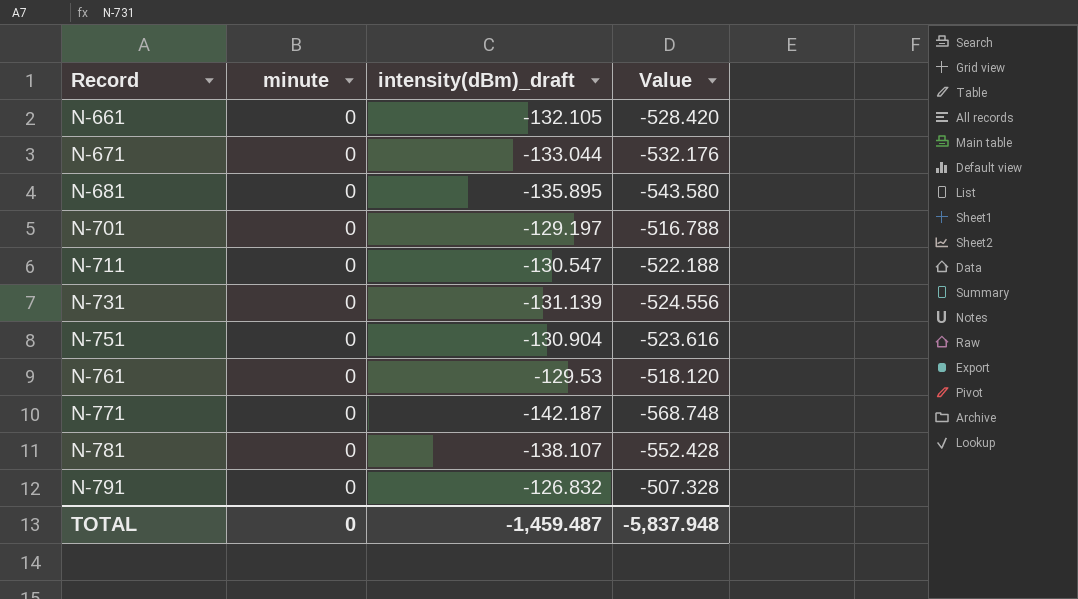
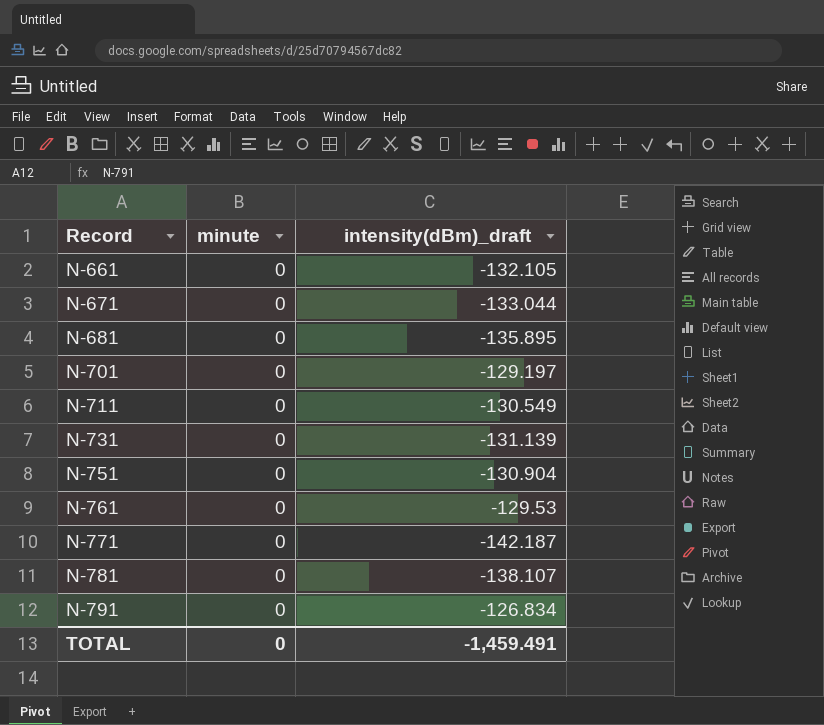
column Value | formula: [intensity(dBm)_draft] * 4 -> none
N-711 | intensity(dBm)_draft: -130.547 -> -130.549
N-791 | intensity(dBm)_draft: -126.832 -> -126.834
TOTAL | intensity(dBm)_draft: -1,459.487 -> -1,459.491

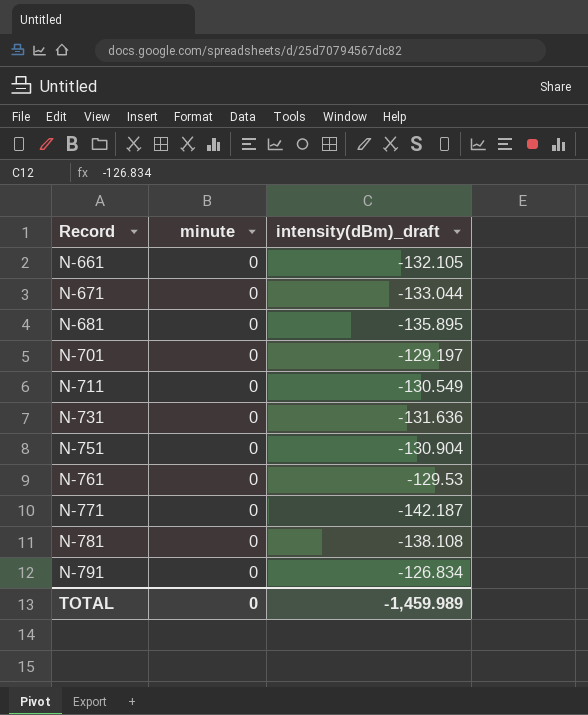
N-731 | intensity(dBm)_draft: -131.139 -> -131.636
N-781 | intensity(dBm)_draft: -138.107 -> -138.108
TOTAL | intensity(dBm)_draft: -1,459.491 -> -1,459.989

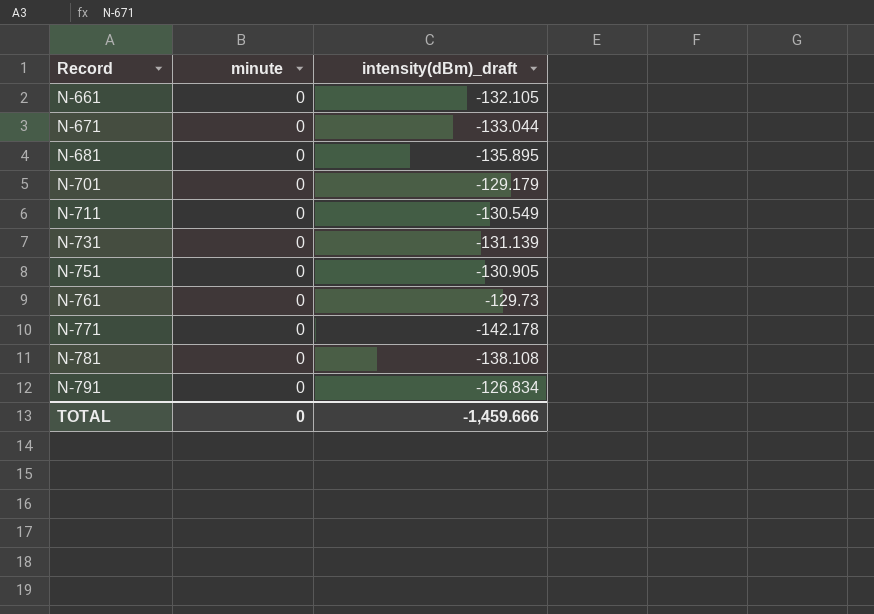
N-701 | intensity(dBm)_draft: -129.197 -> -129.179
N-731 | intensity(dBm)_draft: -131.636 -> -131.139
N-751 | intensity(dBm)_draft: -130.904 -> -130.905
N-761 | intensity(dBm)_draft: -129.53 -> -129.73
N-771 | intensity(dBm)_draft: -142.187 -> -142.178
TOTAL | intensity(dBm)_draft: -1,459.989 -> -1,459.666

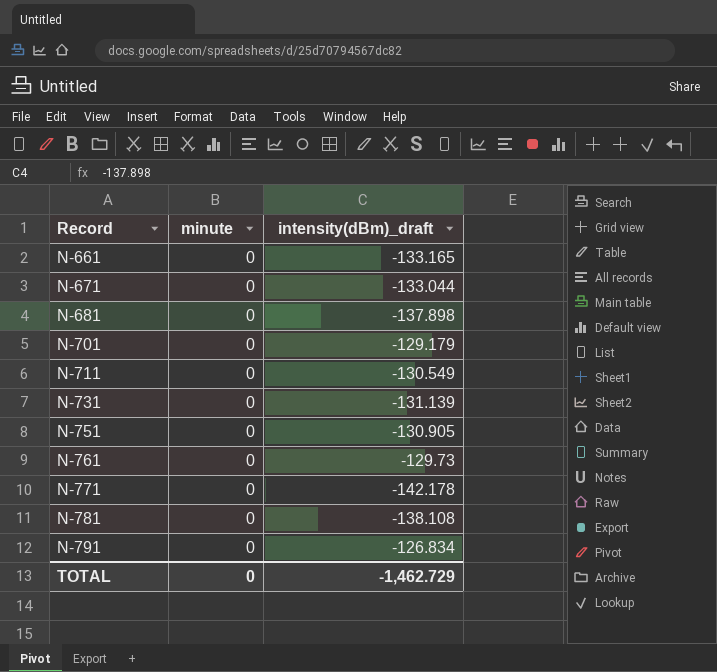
N-661 | intensity(dBm)_draft: -132.105 -> -133.165
N-681 | intensity(dBm)_draft: -135.895 -> -137.898
TOTAL | intensity(dBm)_draft: -1,459.666 -> -1,462.729

